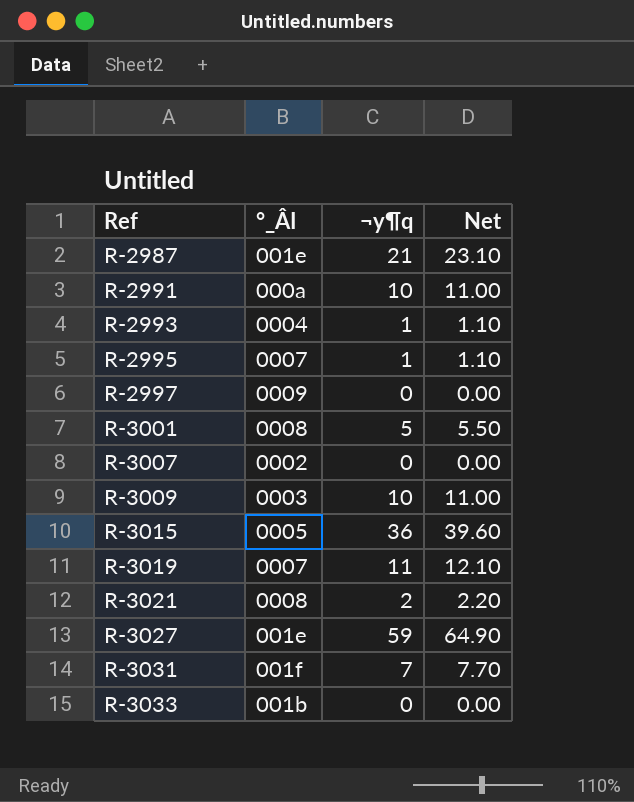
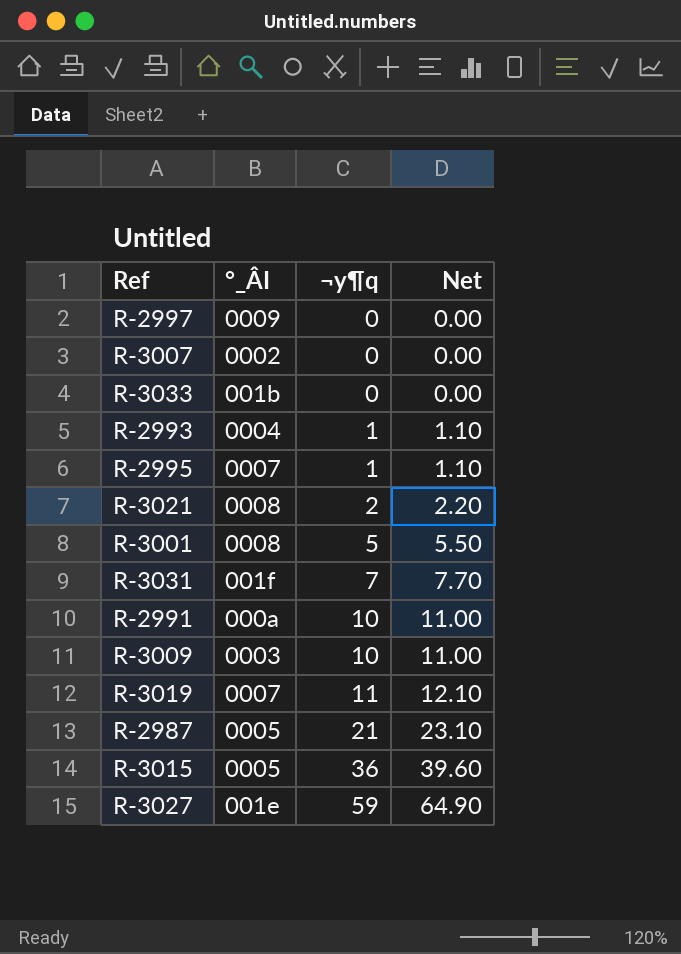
row order: Ref ascending -> ¬y¶q ascending
R-2987 | °_ÂI: 001e -> 0005

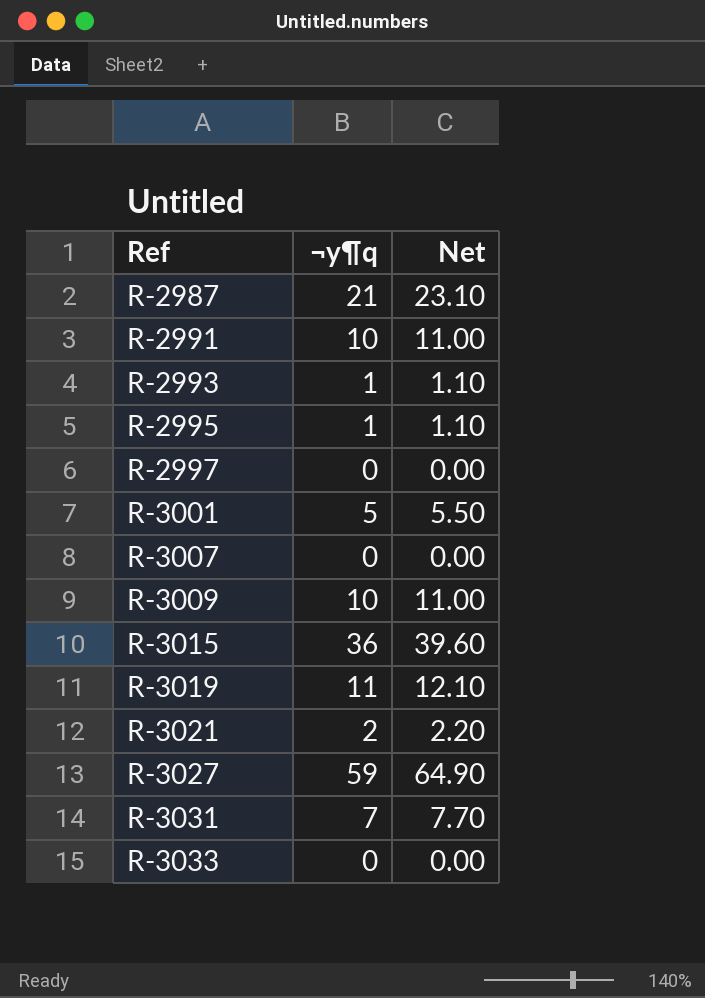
row order: ¬y¶q ascending -> Ref ascending
column °_ÂI | position: 2 -> none

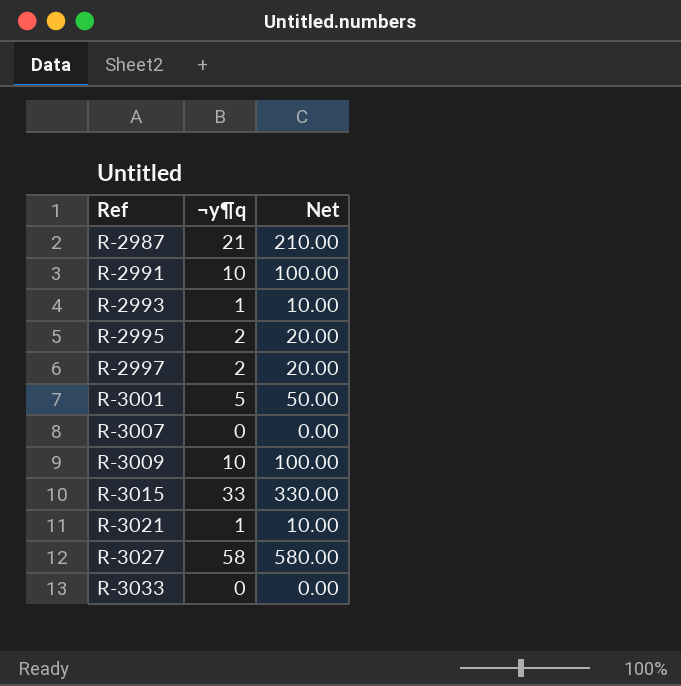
column Net | formula: [¬y¶q] * 1.1 -> [¬y¶q] * 10
row R-3019: 11 | 12.10 -> none
row R-3031: 7 | 7.70 -> none
R-2995 | ¬y¶q: 1 -> 2
R-2997 | ¬y¶q: 0 -> 2
R-3015 | ¬y¶q: 36 -> 33
R-3021 | ¬y¶q: 2 -> 1
R-3027 | ¬y¶q: 59 -> 58

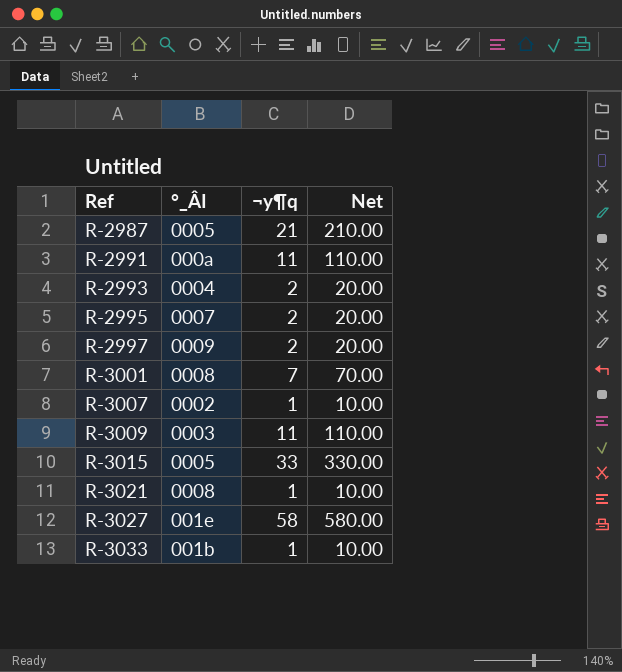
column °_ÂI | position: none -> 2
R-2991 | ¬y¶q: 10 -> 11
R-2991 | Net: 100.00 -> 110.00
R-2993 | ¬y¶q: 1 -> 2
R-2993 | Net: 10.00 -> 20.00
R-3001 | ¬y¶q: 5 -> 7
R-3001 | Net: 50.00 -> 70.00
R-3007 | ¬y¶q: 0 -> 1
R-3007 | Net: 0.00 -> 10.00
R-3009 | ¬y¶q: 10 -> 11
R-3009 | Net: 100.00 -> 110.00
R-3033 | ¬y¶q: 0 -> 1
R-3033 | Net: 0.00 -> 10.00

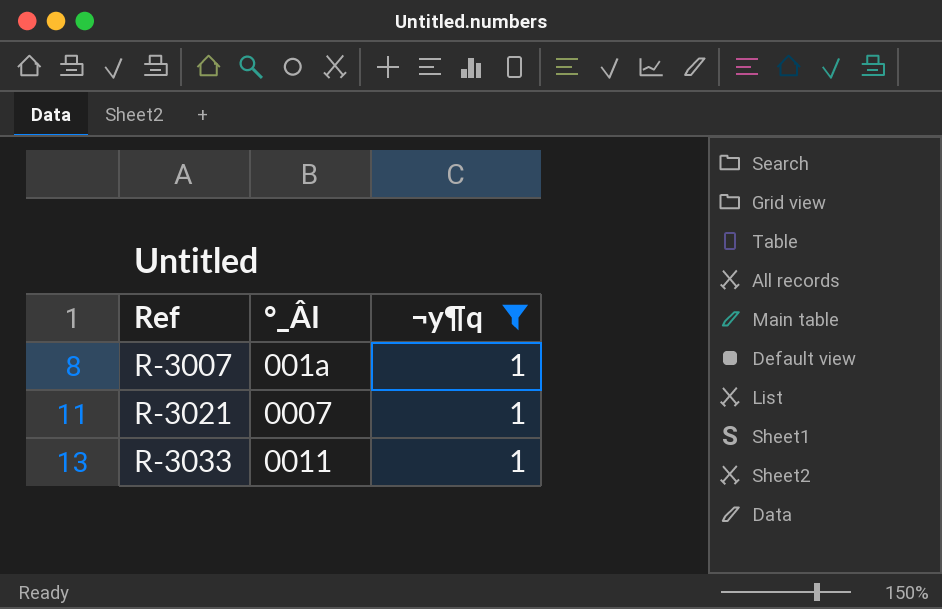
filter: none -> ¬y¶q = 1
column Net | formula: [¬y¶q] * 10 -> none
R-3007 | °_ÂI: 0002 -> 001a
R-3021 | °_ÂI: 0008 -> 0007
R-3033 | °_ÂI: 001b -> 0011

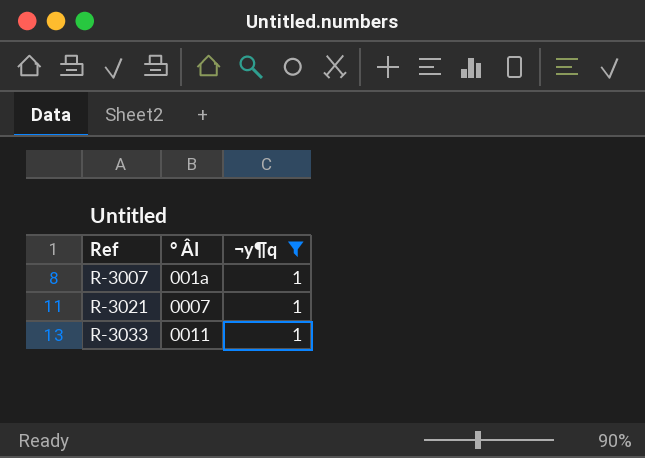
column name: °_ÂI -> ° ÂI

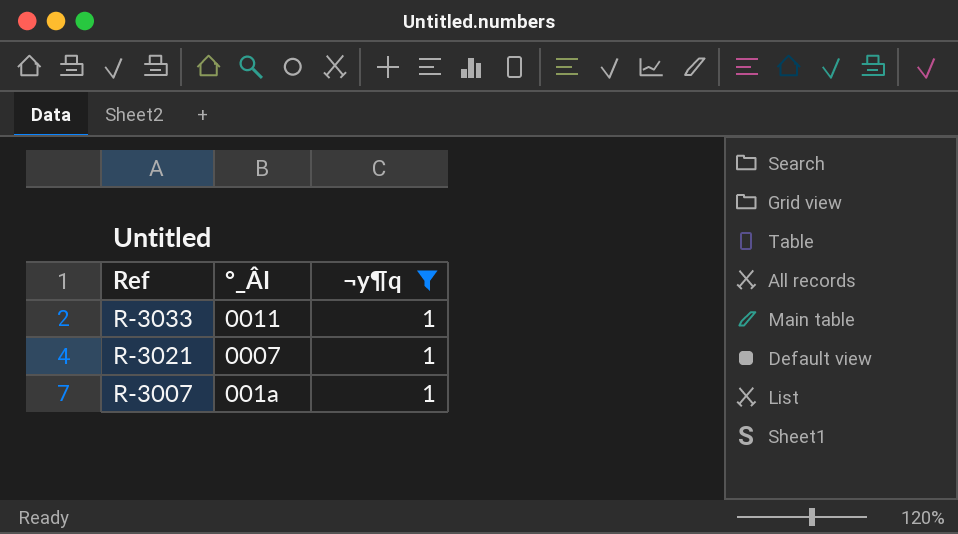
row order: Ref ascending -> Ref descending
column name: ° ÂI -> °_ÂI

